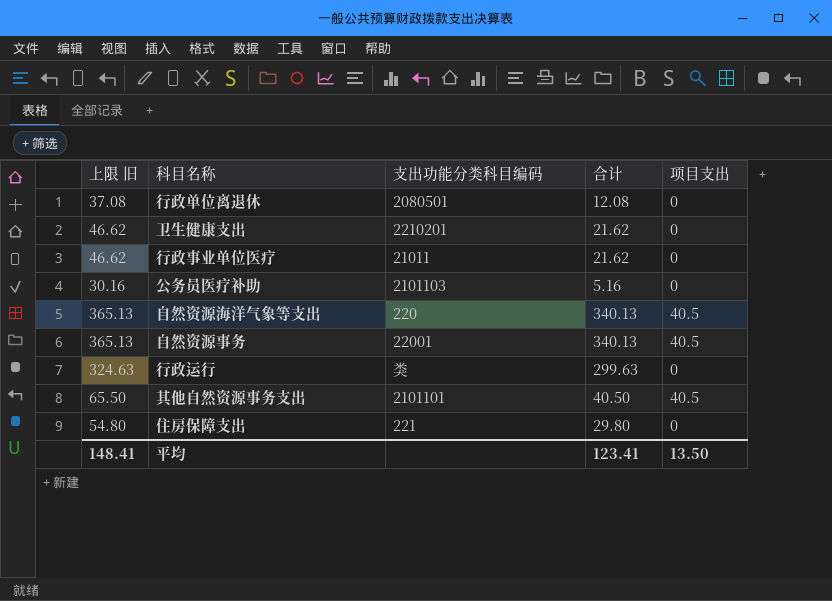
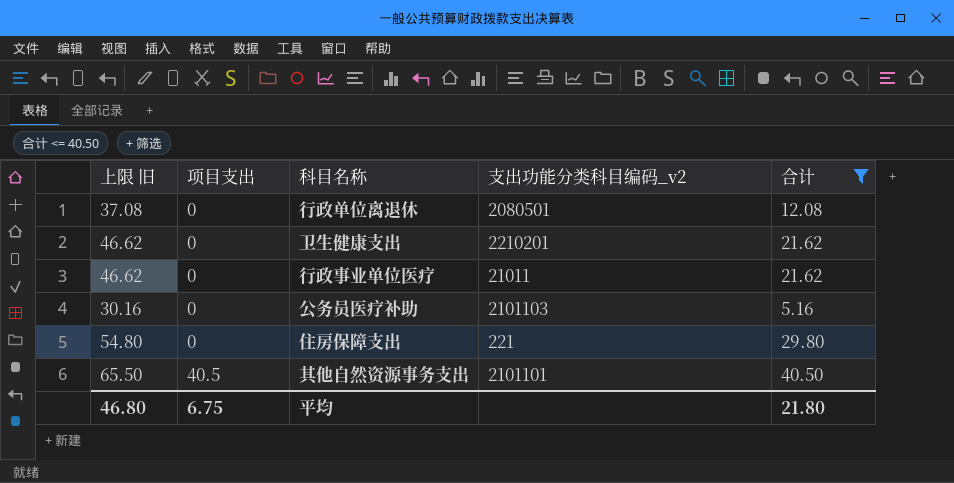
filter: none -> 合计 <= 40.50
row order: none -> 项目支出 ascending
column 项目支出 | position: 5 -> 2
column name: 支出功能分类科目编码 -> 支出功能分类科目编码_v2
平均 | 上限 旧: 148.41 -> 46.80
平均 | 项目支出: 13.50 -> 6.75
平均 | 合计: 123.41 -> 21.80

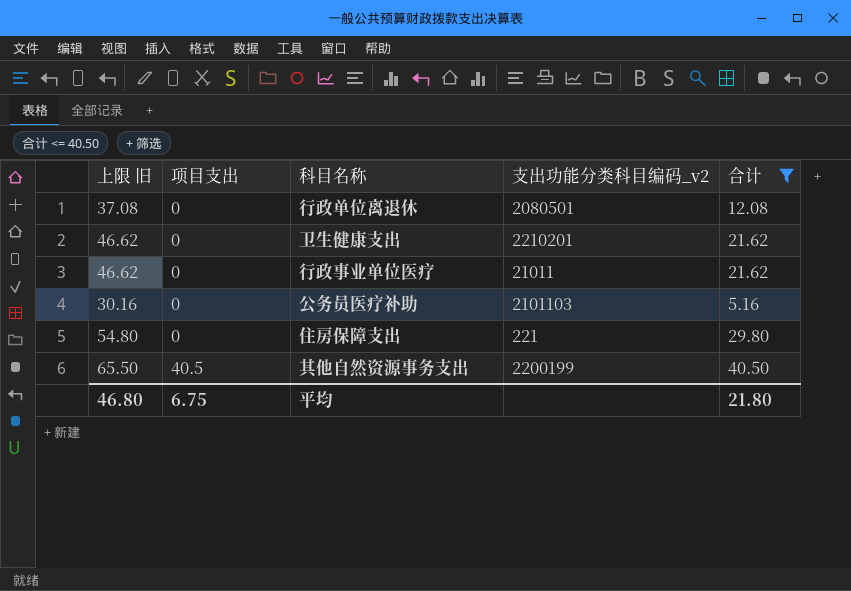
其他自然资源事务支出 | 支出功能分类科目编码_v2: 2101101 -> 2200199

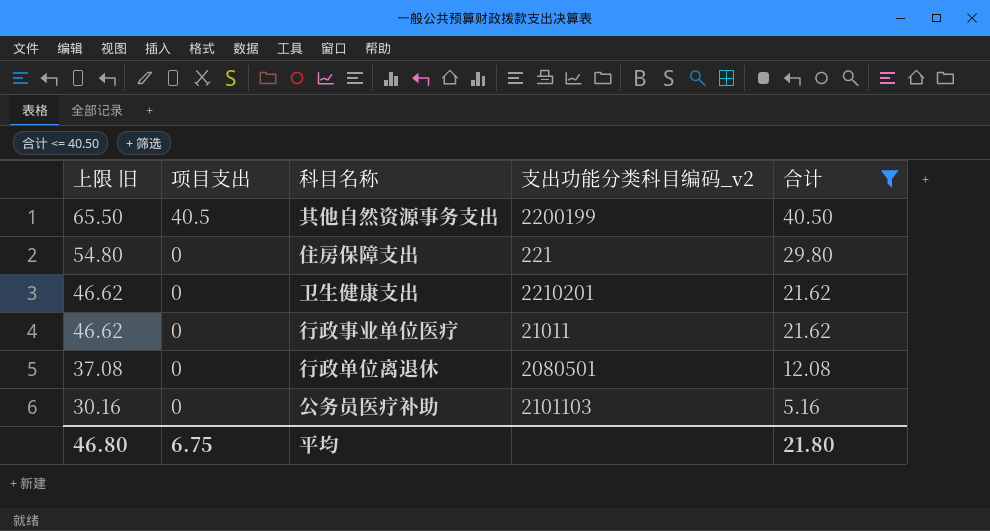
row order: 项目支出 ascending -> 上限 旧 descending

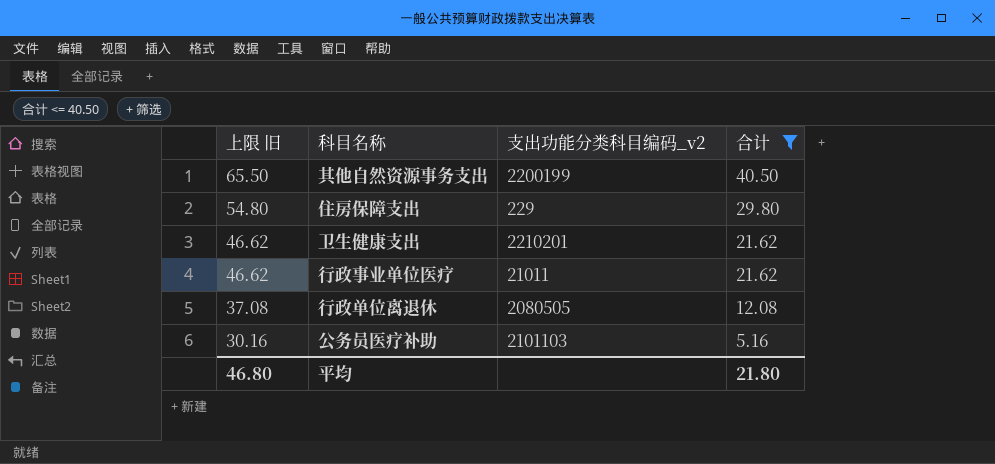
column 项目支出 | position: 2 -> none
住房保障支出 | 支出功能分类科目编码_v2: 221 -> 229
行政单位离退休 | 支出功能分类科目编码_v2: 2080501 -> 2080505

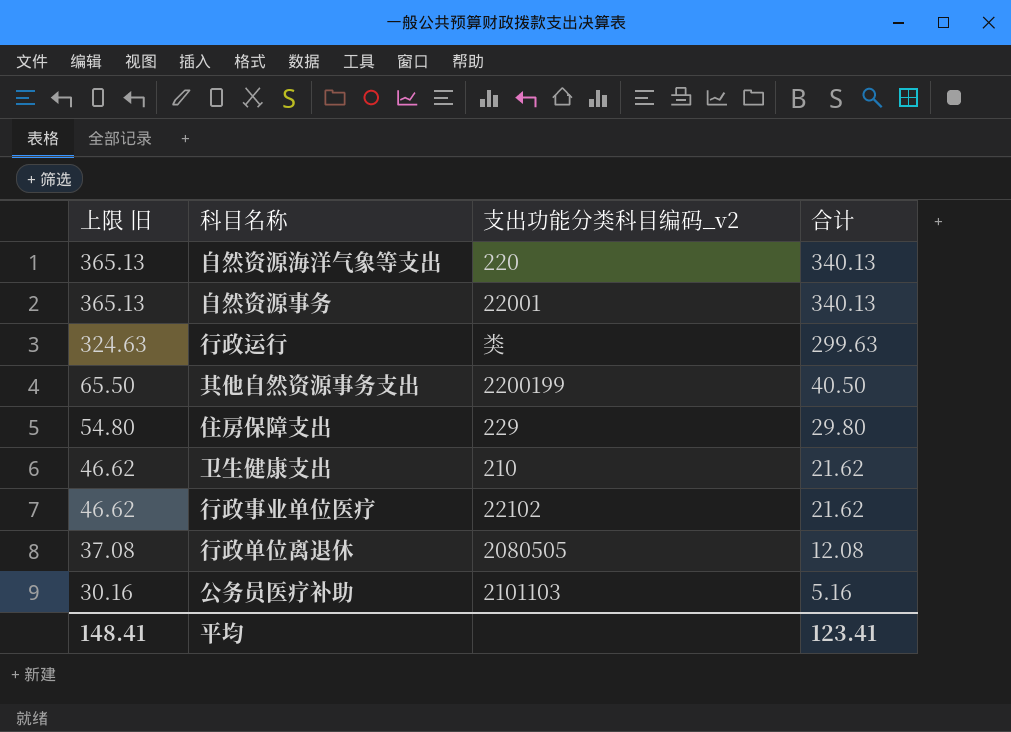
filter: 合计 <= 40.50 -> none
卫生健康支出 | 支出功能分类科目编码_v2: 2210201 -> 210
行政事业单位医疗 | 支出功能分类科目编码_v2: 21011 -> 22102
平均 | 上限 旧: 46.80 -> 148.41
平均 | 合计: 21.80 -> 123.41

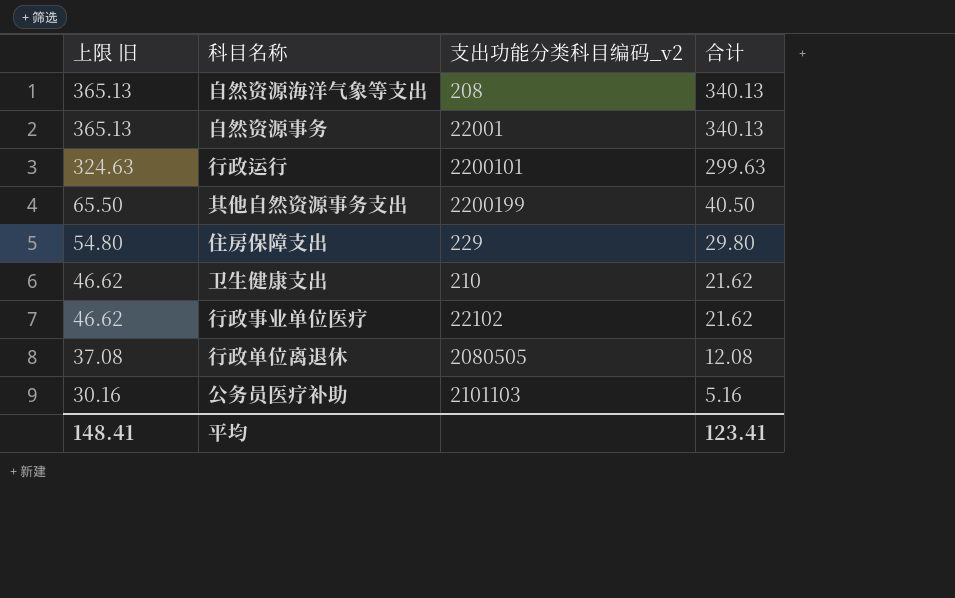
自然资源海洋气象等支出 | 支出功能分类科目编码_v2: 220 -> 208
行政运行 | 支出功能分类科目编码_v2: 类 -> 2200101

